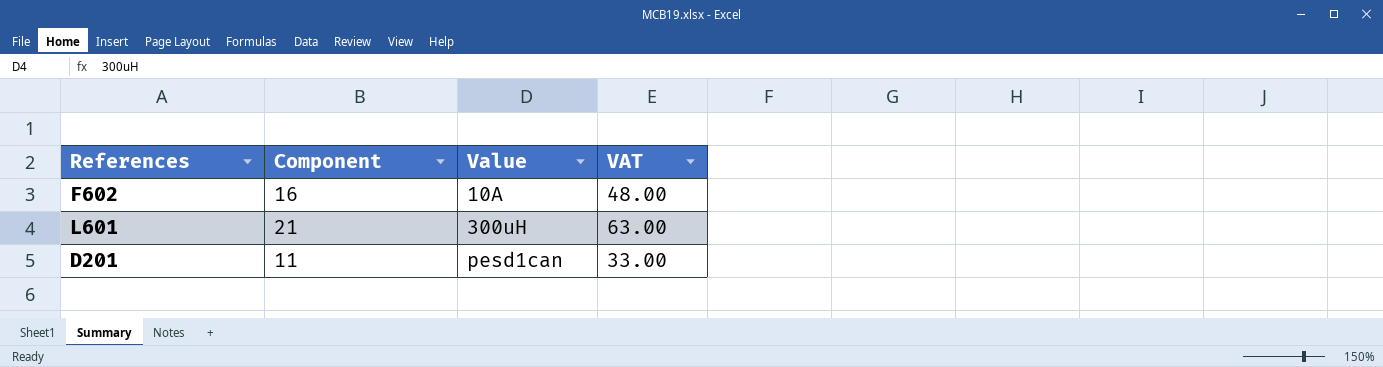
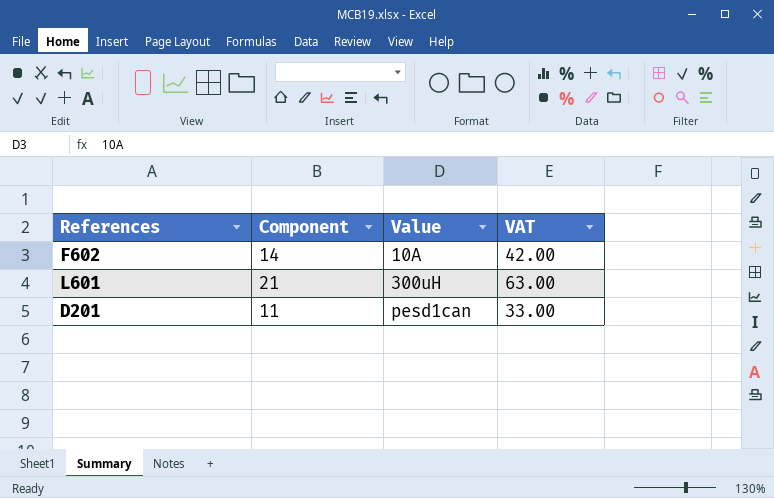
F602 | Component: 16 -> 14
F602 | VAT: 48.00 -> 42.00

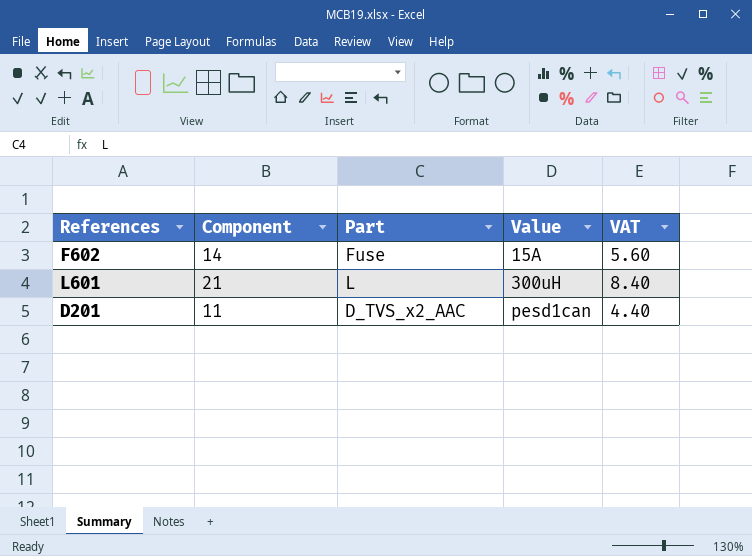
column Part | position: none -> 3
column VAT | formula: [Component] * 3 -> [Component] * 0.4
F602 | Value: 10A -> 15A

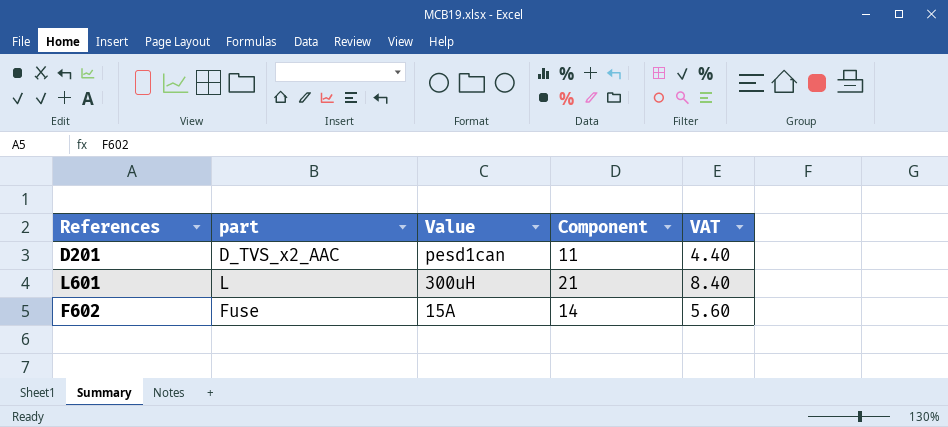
row order: Value ascending -> Value descending
column name: Part -> part
column Component | position: 2 -> 4

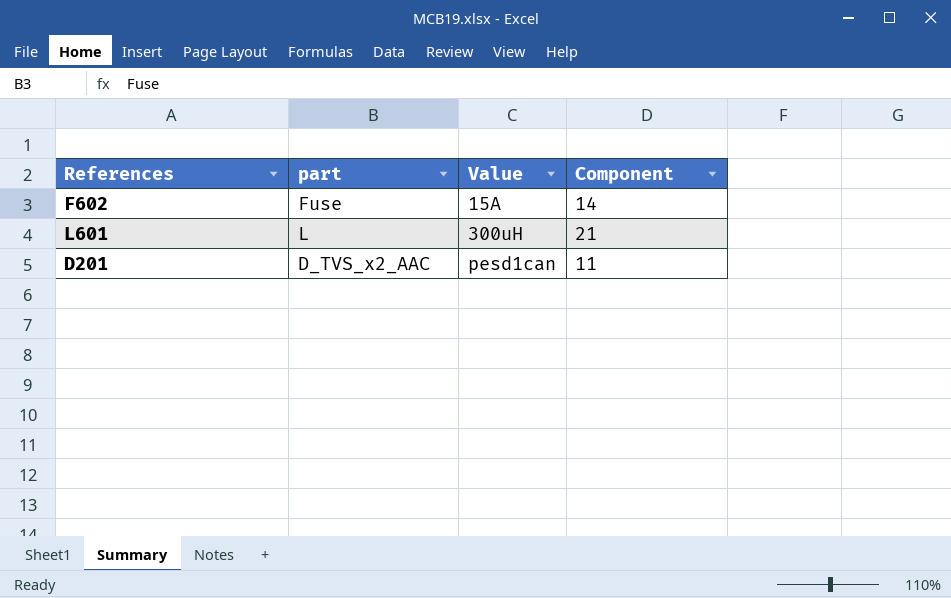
row order: Value descending -> Value ascending
column VAT | formula: [Component] * 0.4 -> none

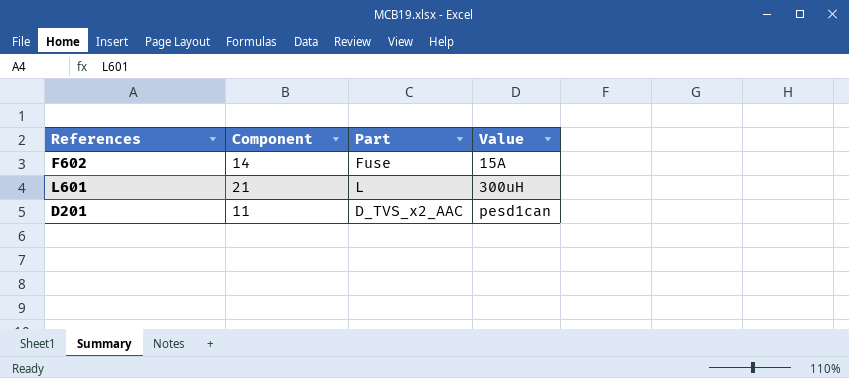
column Component | position: 4 -> 2
column name: part -> Part

